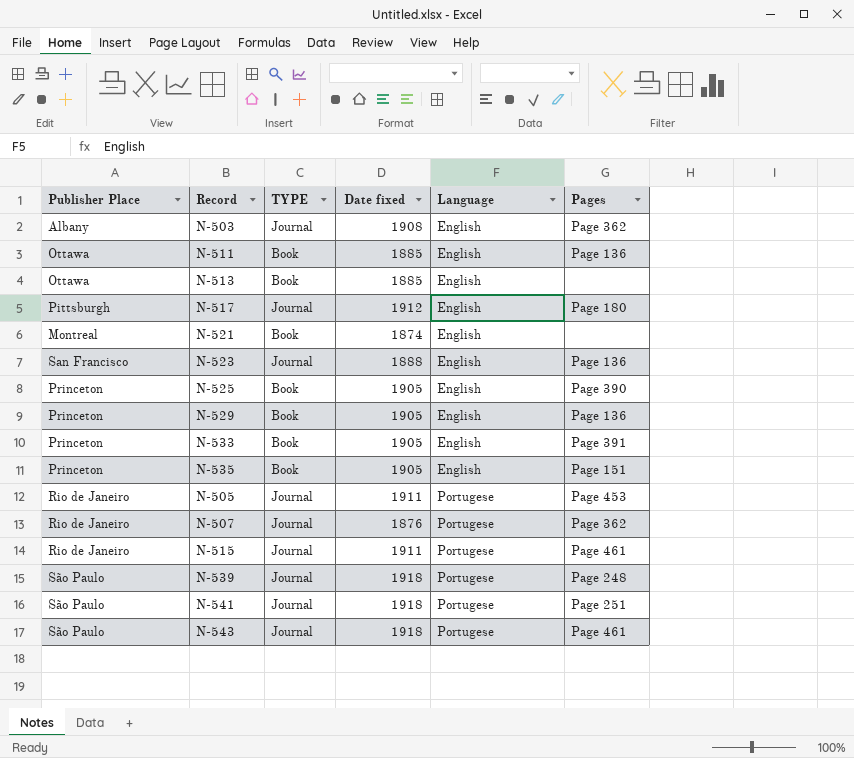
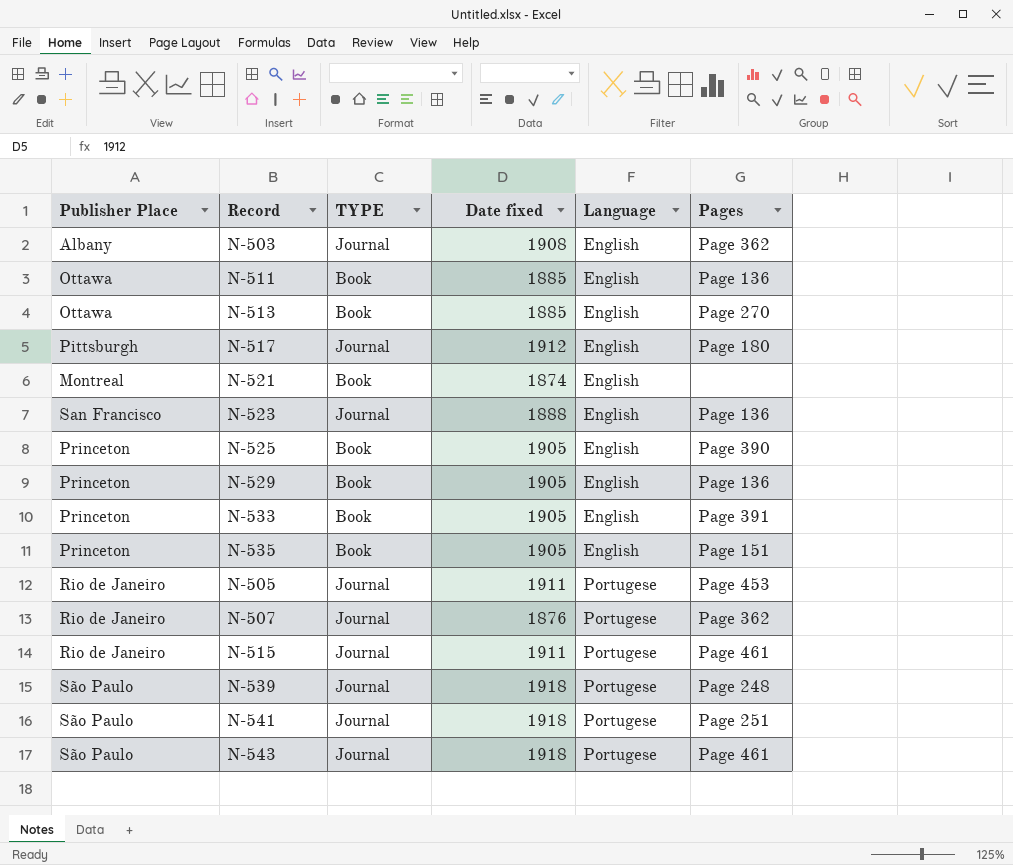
N-513 | Pages: none -> Page 270

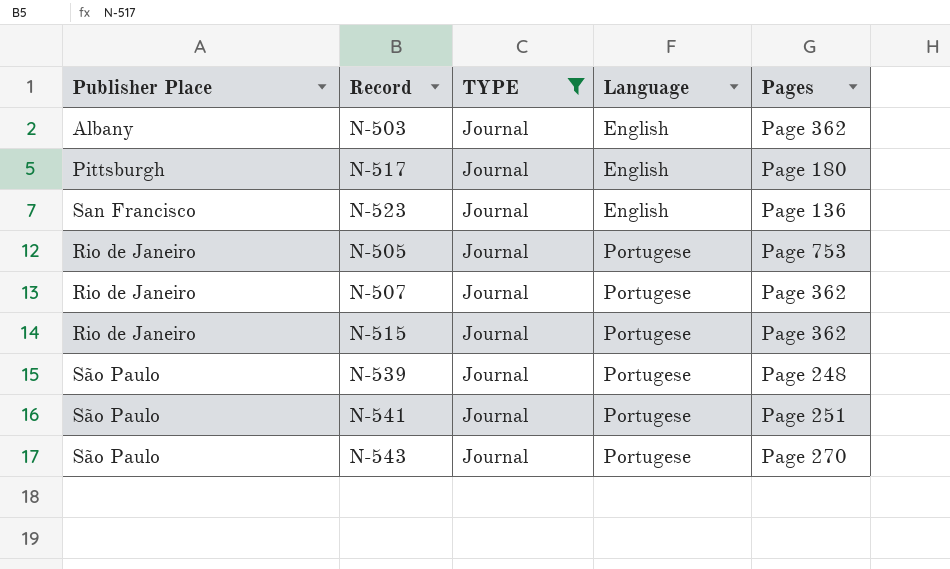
filter: none -> TYPE = Journal
column Date fixed | position: 4 -> none
N-505 | Pages: Page 453 -> Page 753
N-515 | Pages: Page 461 -> Page 362
N-543 | Pages: Page 461 -> Page 270

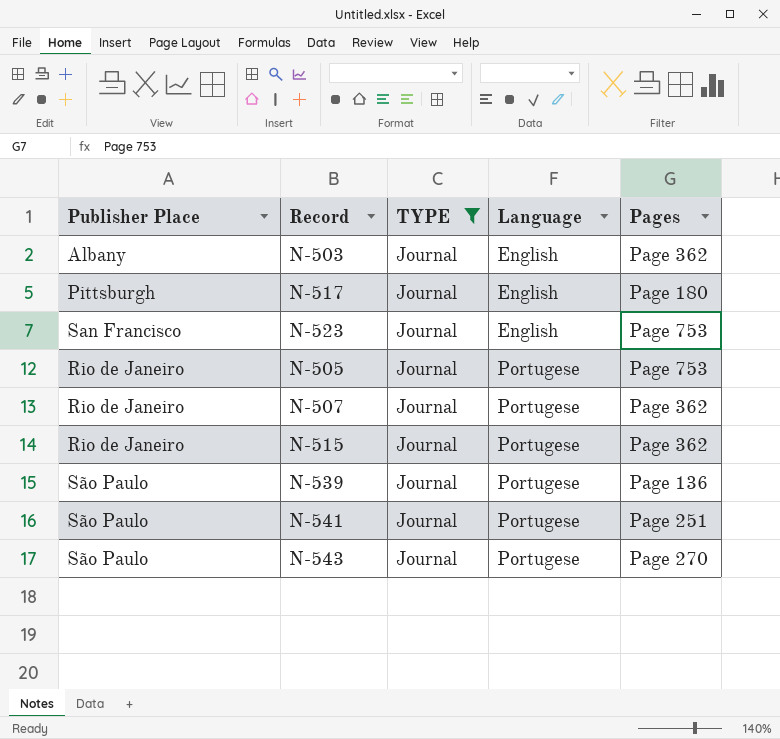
N-523 | Pages: Page 136 -> Page 753
N-539 | Pages: Page 248 -> Page 136

